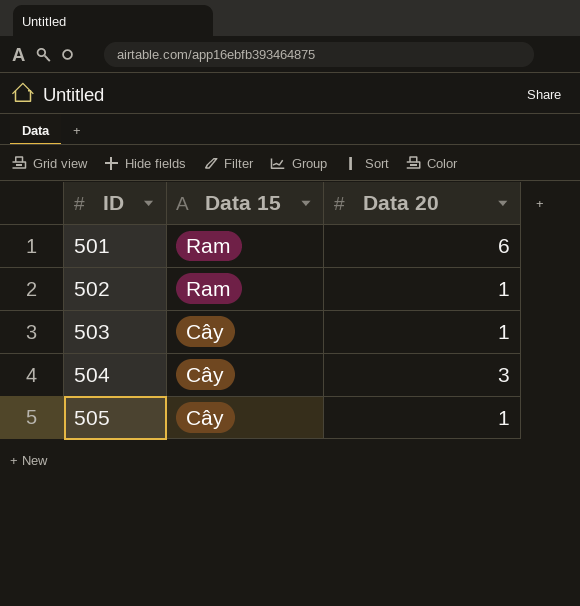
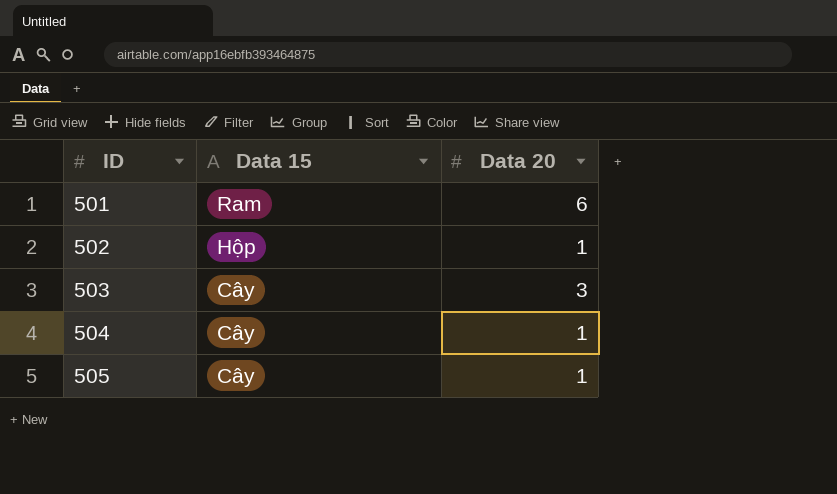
502 | Data 15: Ram -> Hộp
503 | Data 20: 1 -> 3
504 | Data 20: 3 -> 1

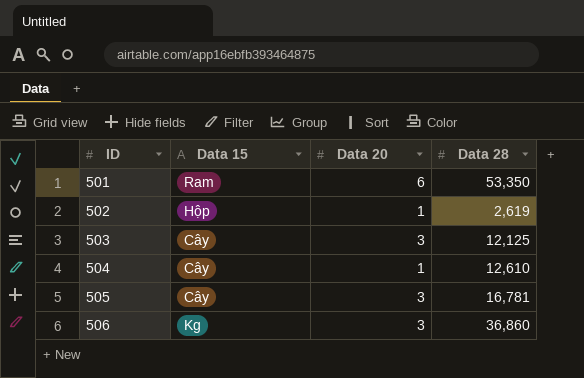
column Data 28 | position: none -> 4
505 | Data 20: 1 -> 3
row 506: none -> Kg | 3 | 36,860

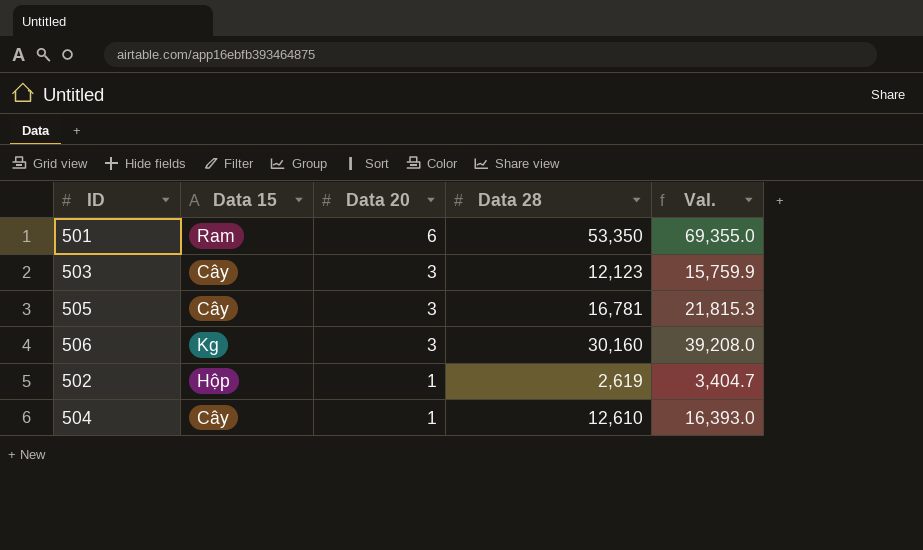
row order: ID ascending -> Data 20 descending
column Val. | formula: none -> [Data 28] * 1.3
503 | Data 28: 12,125 -> 12,123
506 | Data 28: 36,860 -> 30,160

